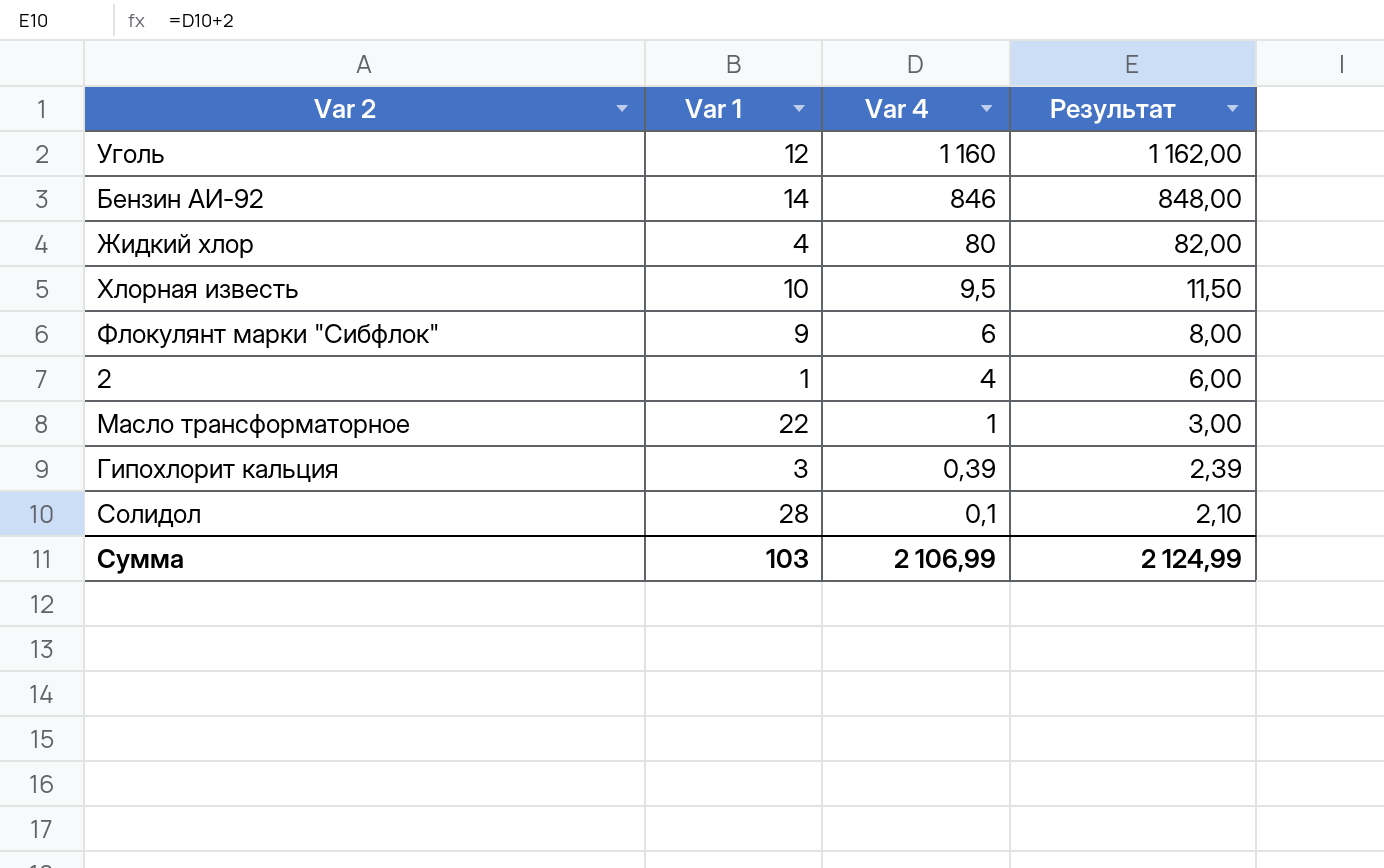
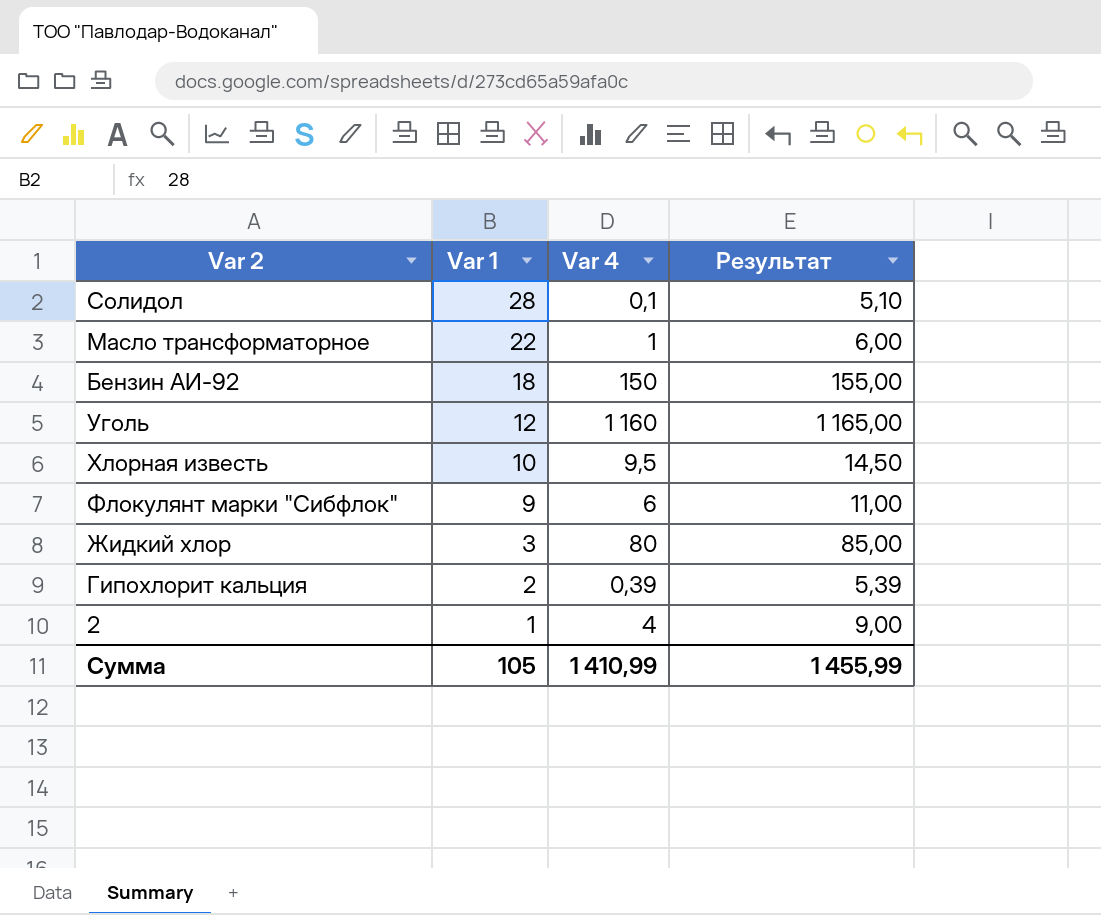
row order: Var 4 descending -> Var 1 descending
column Результат | formula: [Var 4] + 2 -> [Var 4] + 5
Бензин АИ-92 | Var 1: 14 -> 18
Бензин АИ-92 | Var 4: 846 -> 150
Жидкий хлор | Var 1: 4 -> 3
Гипохлорит кальция | Var 1: 3 -> 2
Сумма | Var 1: 103 -> 105
Сумма | Var 4: 2 106,99 -> 1 410,99
Сумма | Результат: 2 124,99 -> 1 455,99

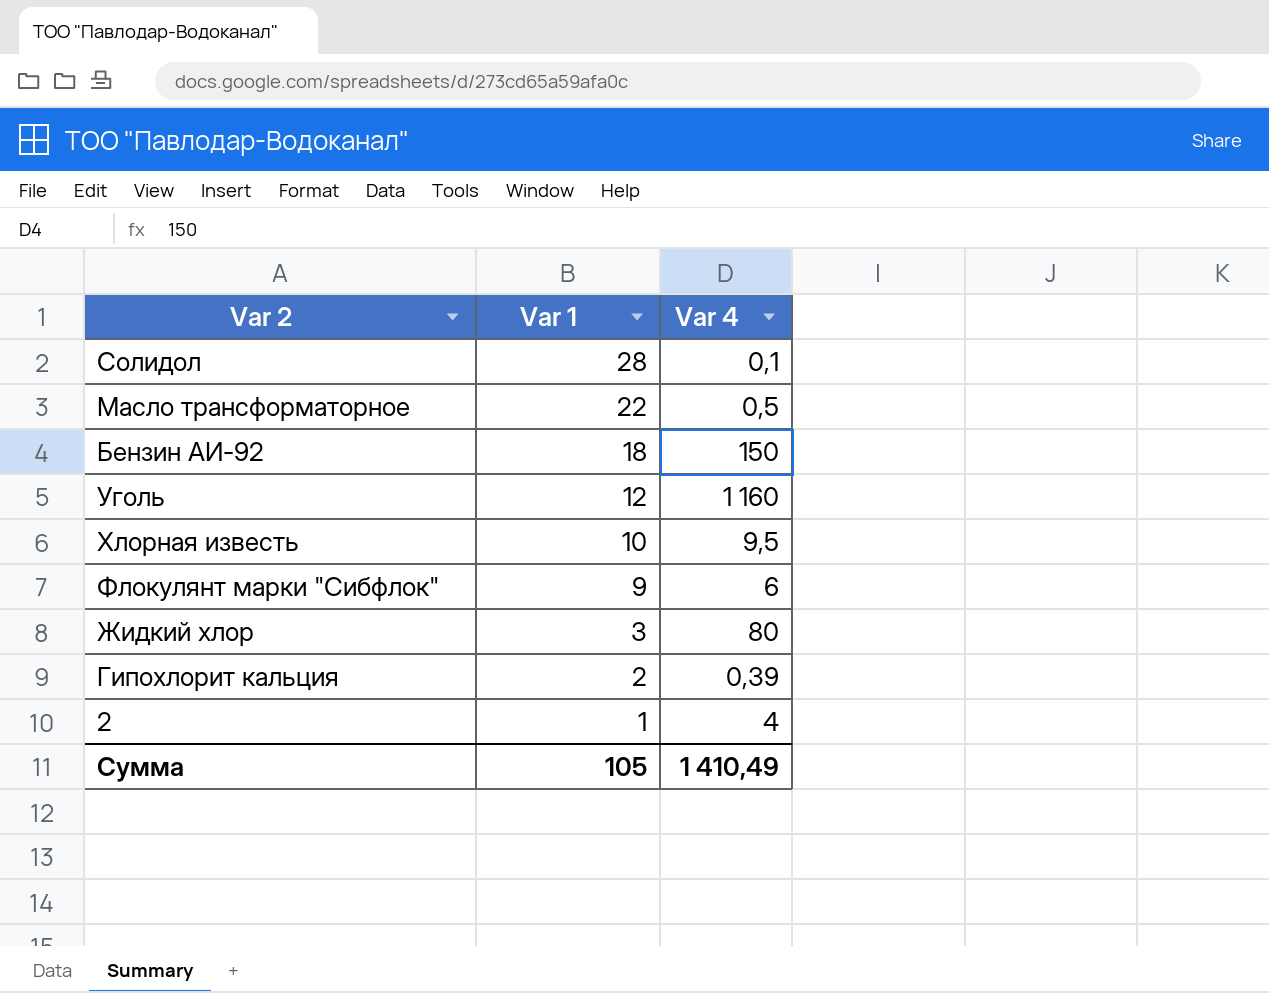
column Результат | formula: [Var 4] + 5 -> none
Масло трансформаторное | Var 4: 1 -> 0,5
Сумма | Var 4: 1 410,99 -> 1 410,49

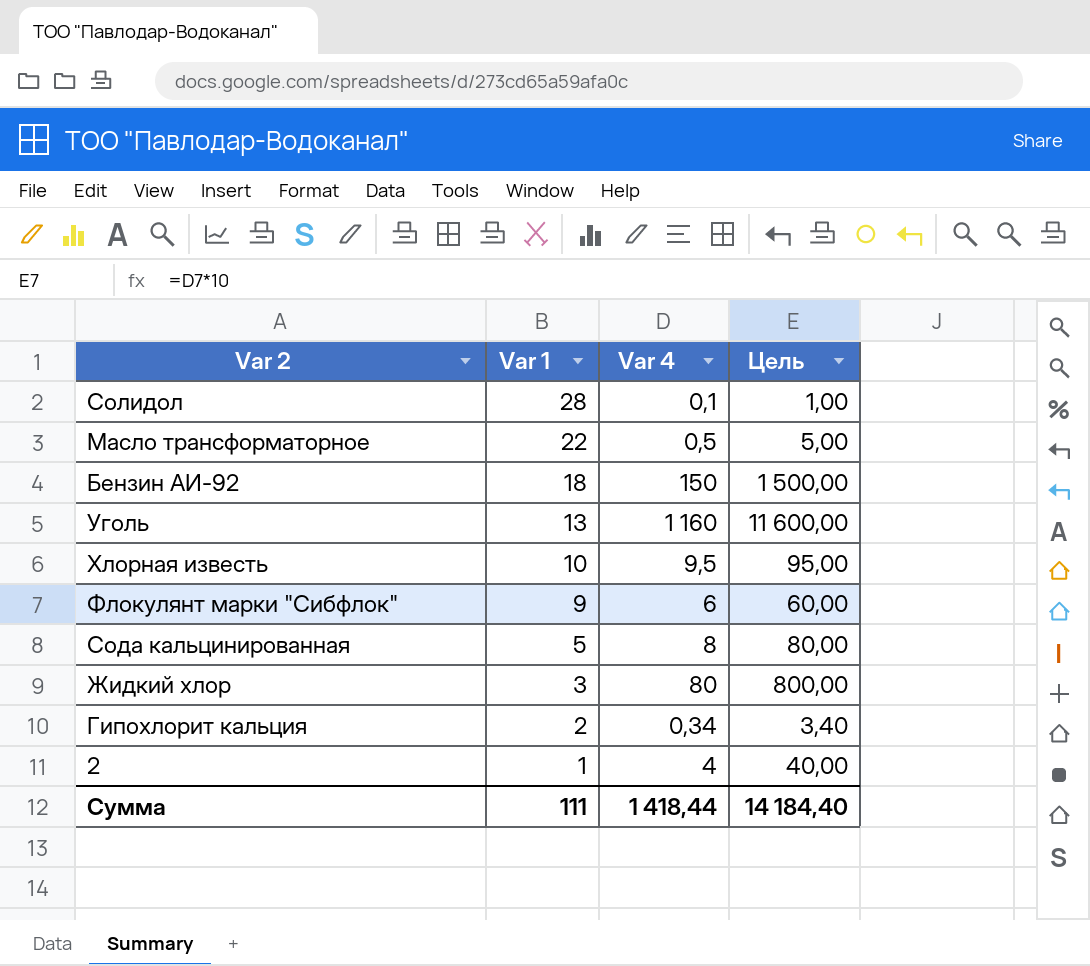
column Цель | formula: none -> [Var 4] * 10
Уголь | Var 1: 12 -> 13
row Сода кальцинированная: none -> 5 | 8 | 80,00
Гипохлорит кальция | Var 4: 0,39 -> 0,34
Сумма | Var 1: 105 -> 111
Сумма | Var 4: 1 410,49 -> 1 418,44

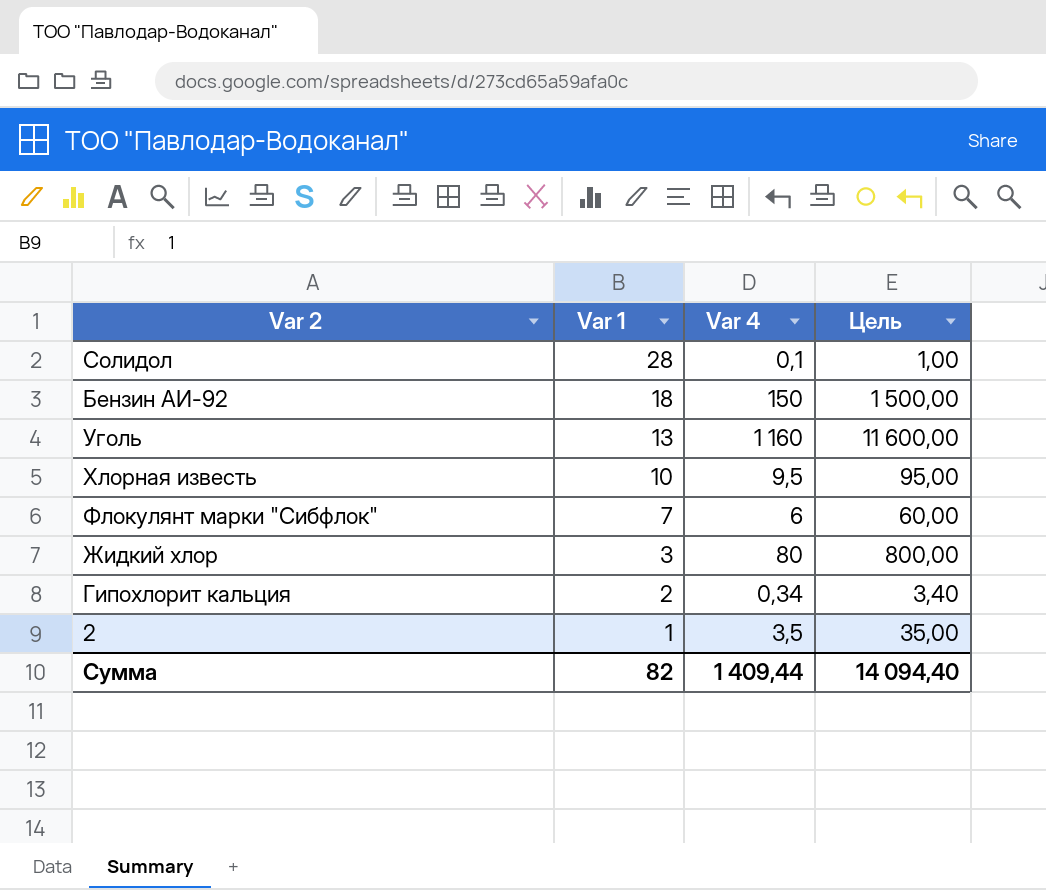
row Масло трансформаторное: 22 | 0,5 | 5,00 -> none
row Сода кальцинированная: 5 | 8 | 80,00 -> none
Флокулянт марки "Сибфлок" | Var 1: 9 -> 7
2 | Var 4: 4 -> 3,5
2 | Цель: 40,00 -> 35,00
Сумма | Var 1: 111 -> 82
Сумма | Var 4: 1 418,44 -> 1 409,44
Сумма | Цель: 14 184,40 -> 14 094,40

